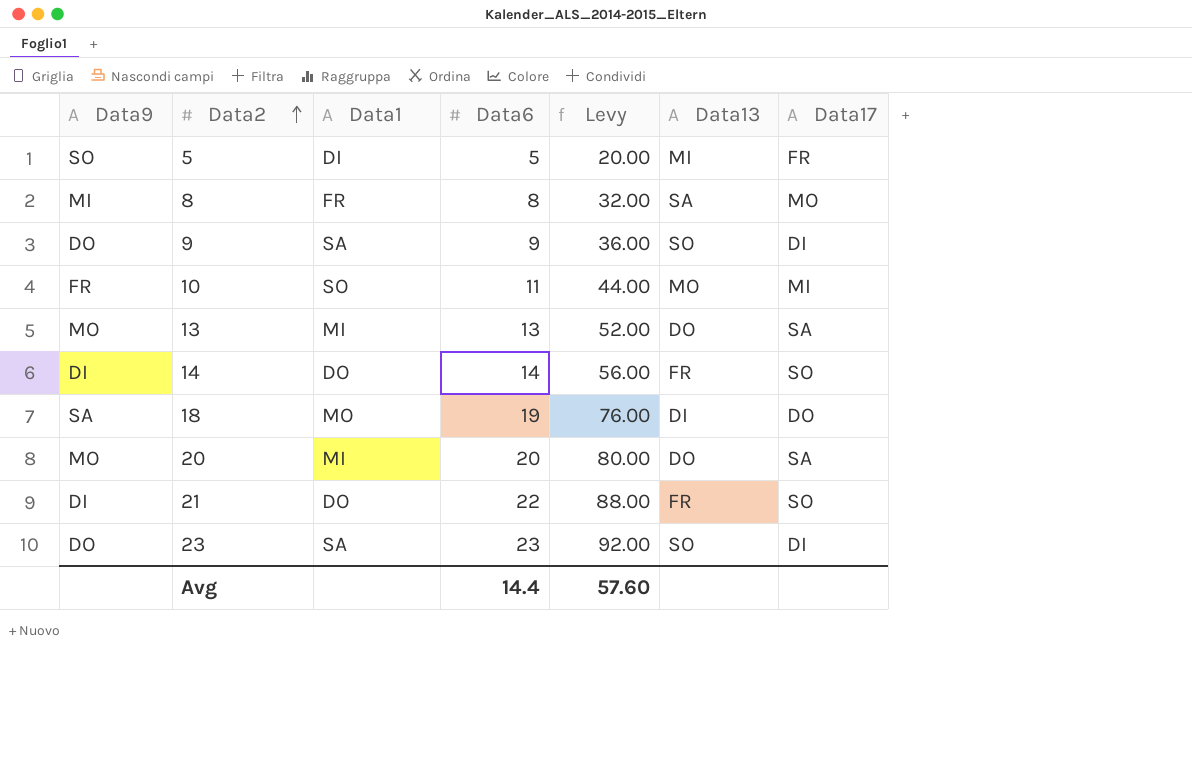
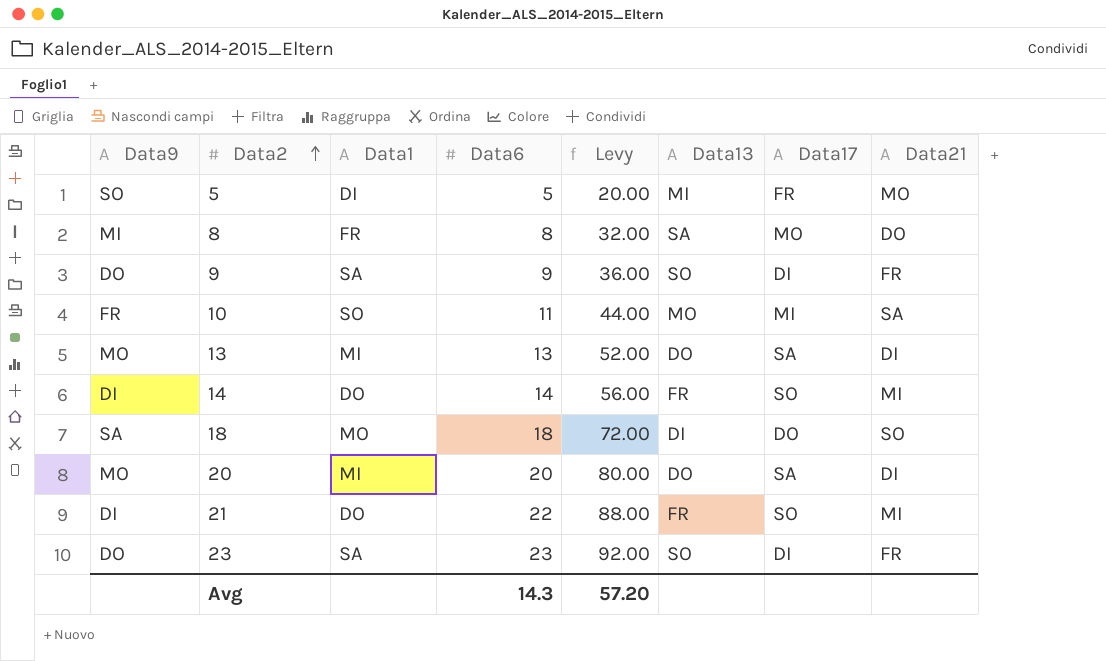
column Data21 | position: none -> 8
18 | Data6: 19 -> 18
18 | Levy: 76.00 -> 72.00
Avg | Data6: 14.4 -> 14.3
Avg | Levy: 57.60 -> 57.20

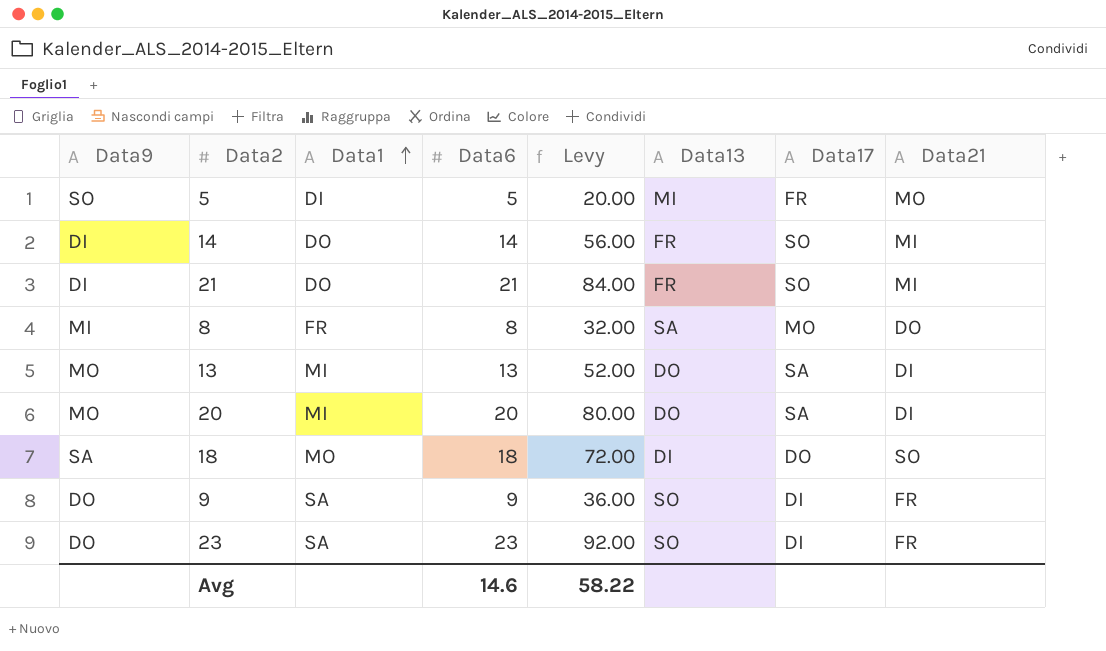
row order: Data2 ascending -> Data1 ascending
row 10: FR | SO | 11 | 44.00 | MO | MI | SA -> none
21 | Data6: 22 -> 21
21 | Levy: 88.00 -> 84.00
Avg | Data6: 14.3 -> 14.6
Avg | Levy: 57.20 -> 58.22

